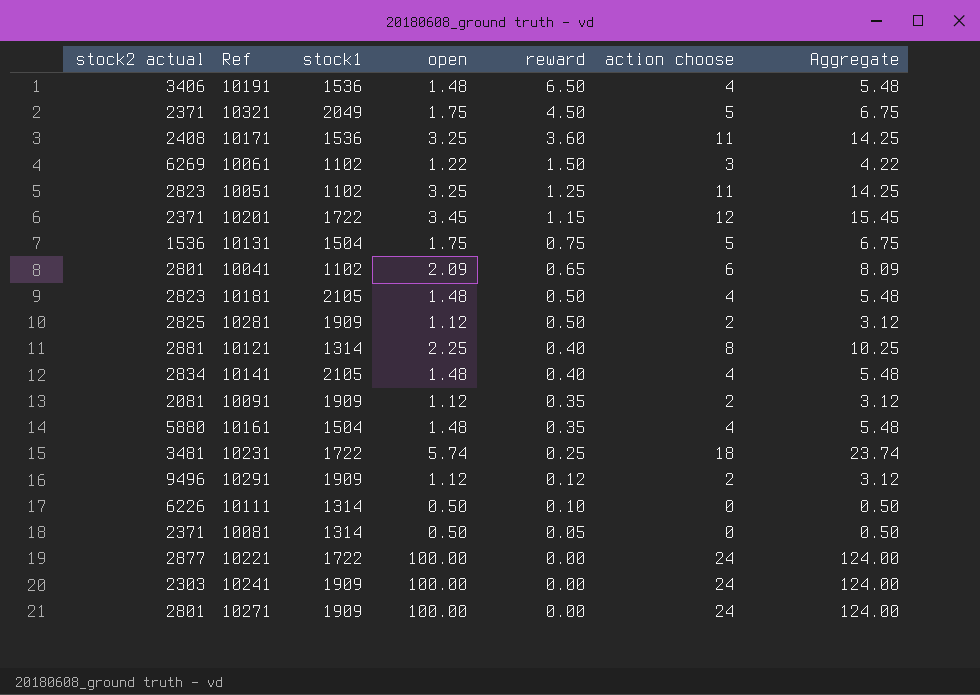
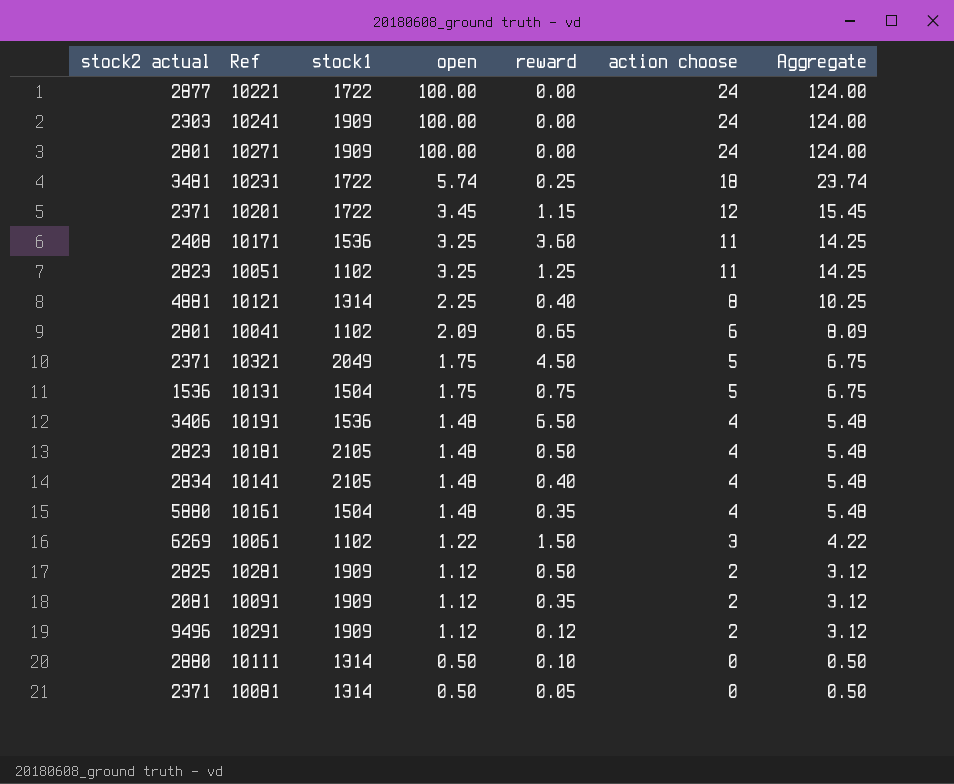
row order: reward descending -> open descending
10121 | stock2 actual: 2881 -> 4881
10111 | stock2 actual: 6226 -> 2880

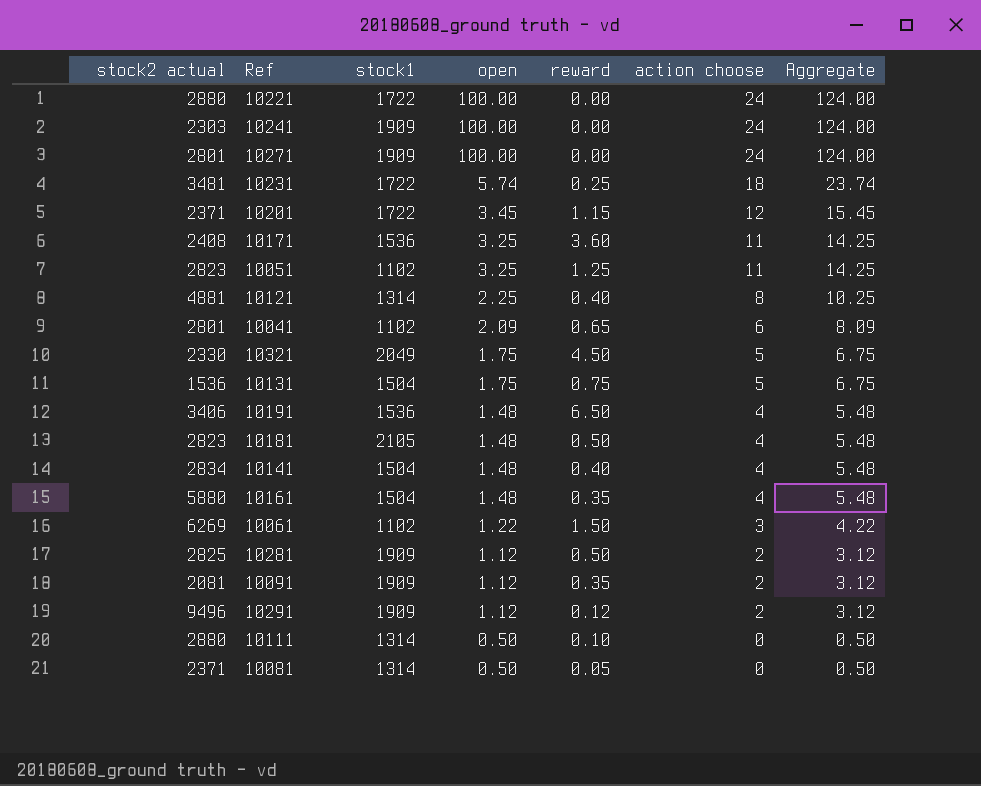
10221 | stock2 actual: 2877 -> 2880
10321 | stock2 actual: 2371 -> 2330
10141 | stock1: 2105 -> 1504

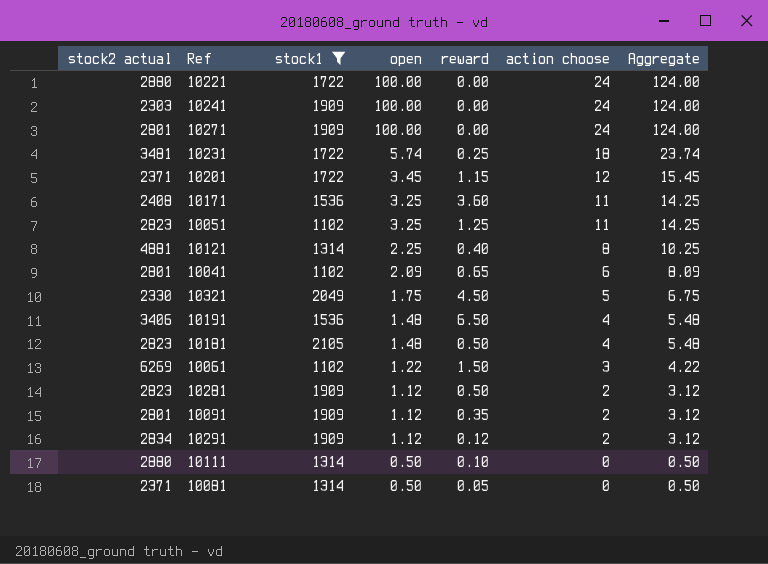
filter: none -> stock1 != 1504
10281 | stock2 actual: 2825 -> 2823
10091 | stock2 actual: 2081 -> 2801
10291 | stock2 actual: 9496 -> 2834

